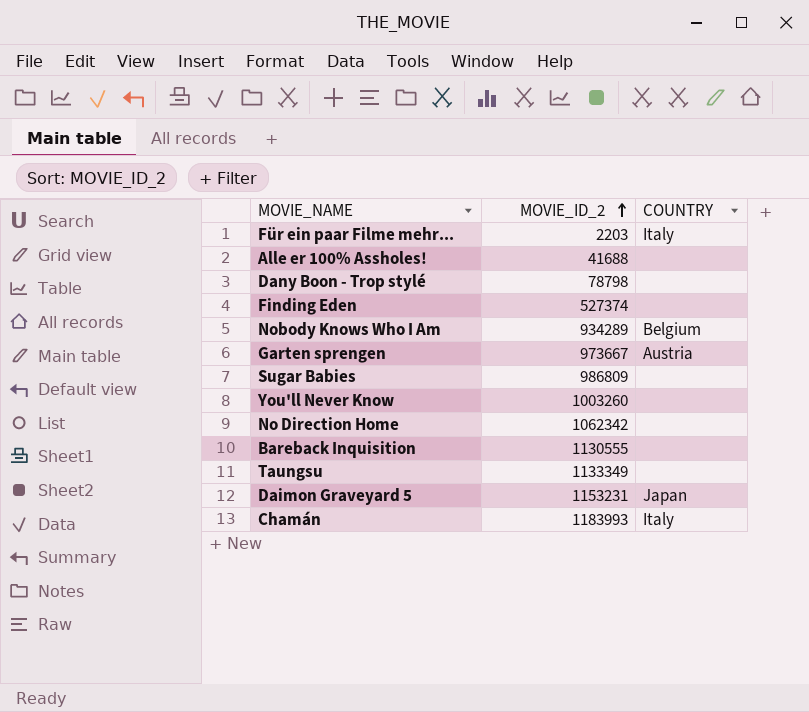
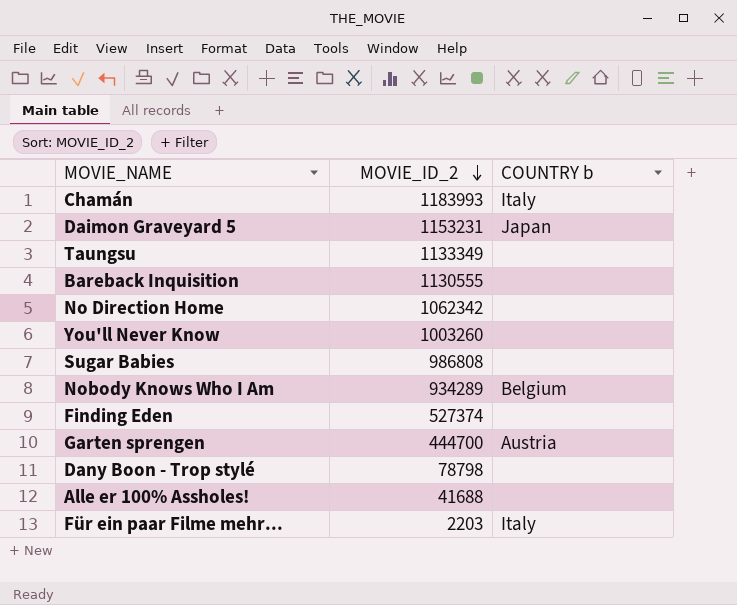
row order: MOVIE_ID_2 ascending -> MOVIE_ID_2 descending
column name: COUNTRY -> COUNTRY b
Sugar Babies | MOVIE_ID_2: 986809 -> 986808
Garten sprengen | MOVIE_ID_2: 973667 -> 444700

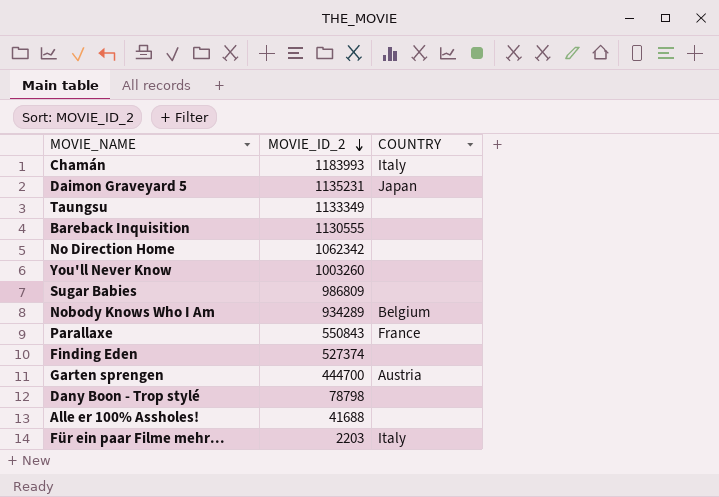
column name: COUNTRY b -> COUNTRY
Daimon Graveyard 5 | MOVIE_ID_2: 1153231 -> 1135231
Sugar Babies | MOVIE_ID_2: 986808 -> 986809
row Parallaxe: none -> 550843 | France

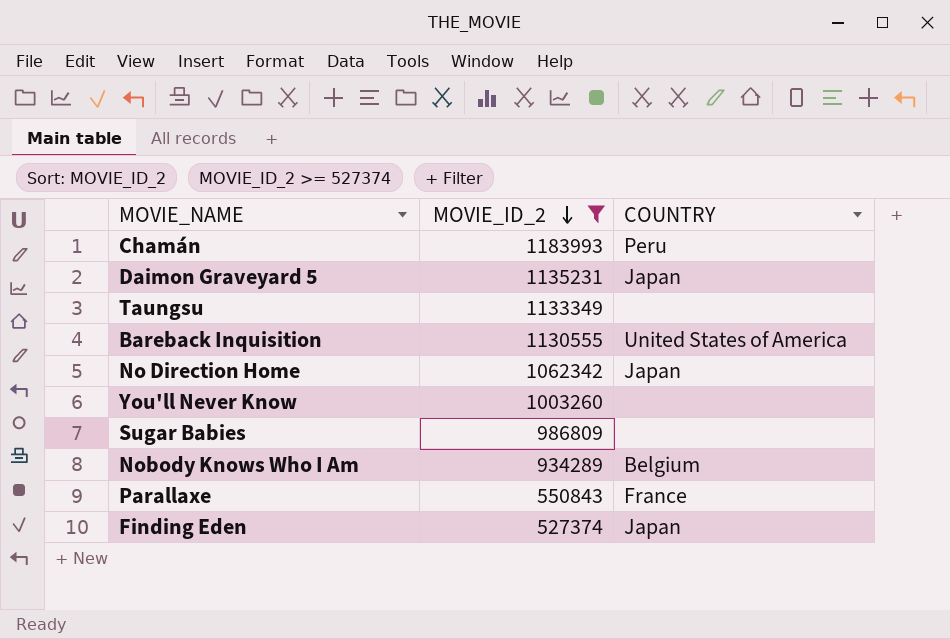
filter: none -> MOVIE_ID_2 >= 527374
Chamán | COUNTRY: Italy -> Peru
Bareback Inquisition | COUNTRY: none -> United States of America
No Direction Home | COUNTRY: none -> Japan
Finding Eden | COUNTRY: none -> Japan

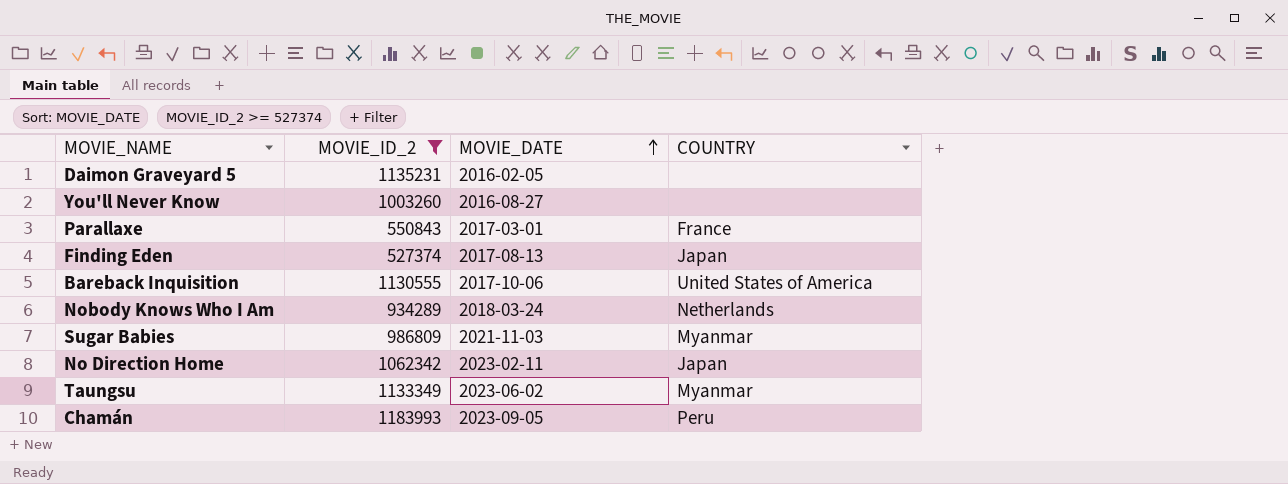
row order: MOVIE_ID_2 descending -> MOVIE_DATE ascending
column MOVIE_DATE | position: none -> 3
Daimon Graveyard 5 | COUNTRY: Japan -> none
Nobody Knows Who I Am | COUNTRY: Belgium -> Netherlands
Sugar Babies | COUNTRY: none -> Myanmar
Taungsu | COUNTRY: none -> Myanmar

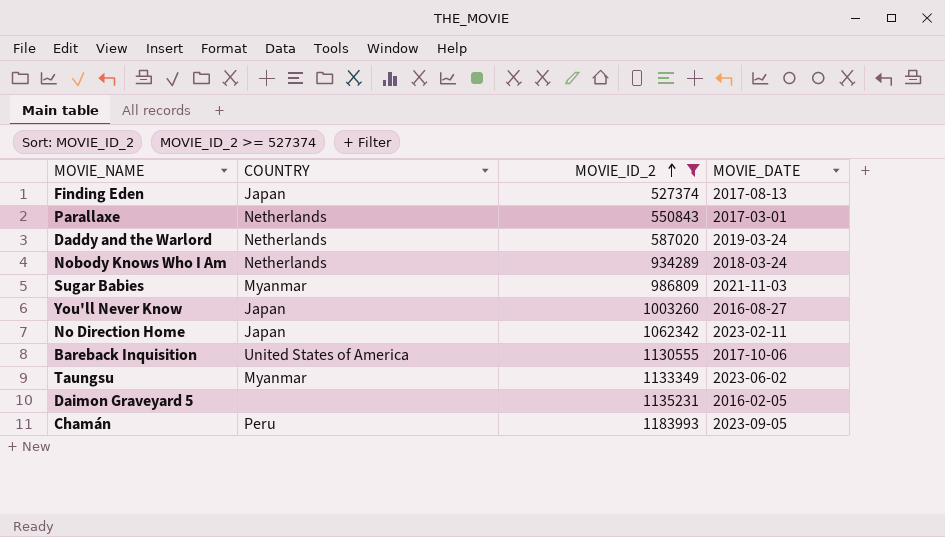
row order: MOVIE_DATE ascending -> MOVIE_ID_2 ascending
column COUNTRY | position: 4 -> 2
Parallaxe | COUNTRY: France -> Netherlands
row Daddy and the Warlord: none -> Netherlands | 587020 | 2019-03-24
You'll Never Know | COUNTRY: none -> Japan

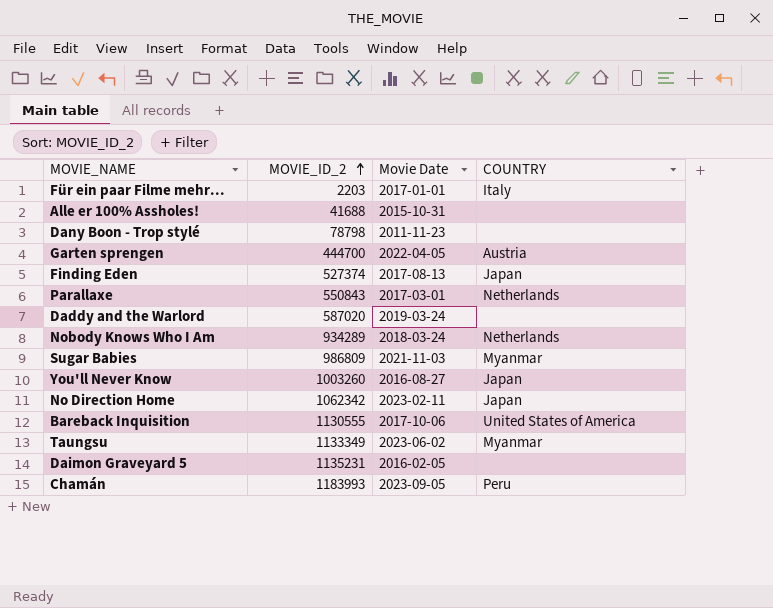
filter: MOVIE_ID_2 >= 527374 -> none
column name: MOVIE_DATE -> Movie Date
column COUNTRY | position: 2 -> 4
Daddy and the Warlord | COUNTRY: Netherlands -> none

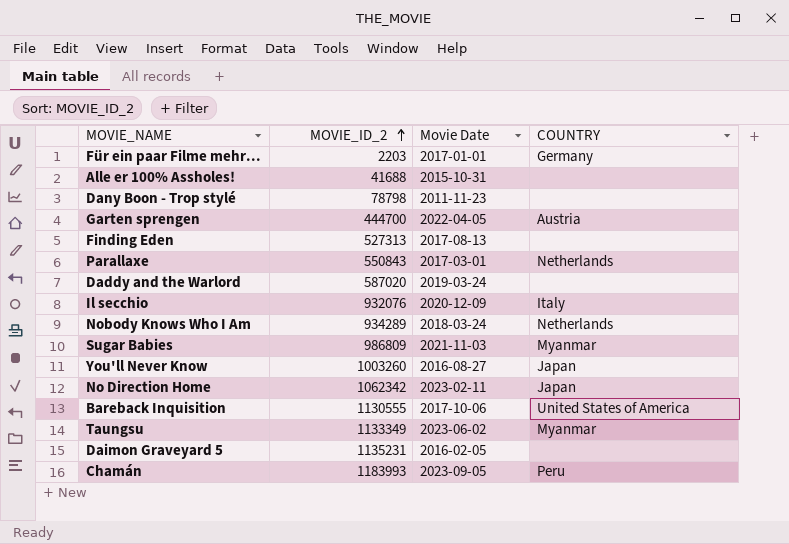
Für ein paar Filme mehr... | COUNTRY: Italy -> Germany
Finding Eden | MOVIE_ID_2: 527374 -> 527313
Finding Eden | COUNTRY: Japan -> none
row Il secchio: none -> 932076 | 2020-12-09 | Italy

